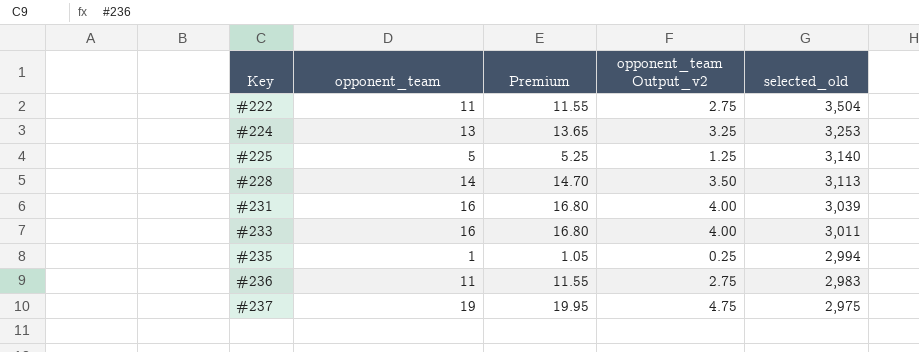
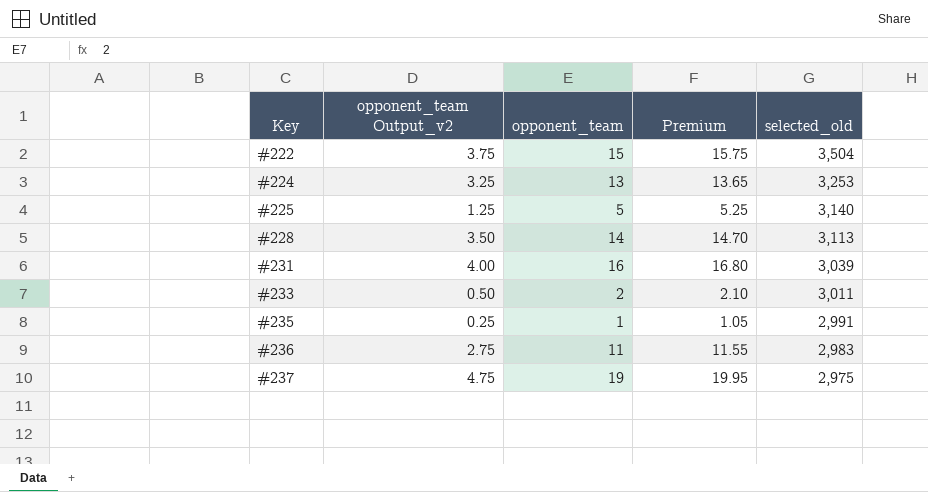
column opponent_team Output_v2 | position: 4 -> 2
#222 | opponent_team Output_v2: 2.75 -> 3.75
#222 | opponent_team: 11 -> 15
#222 | Premium: 11.55 -> 15.75
#233 | opponent_team Output_v2: 4.00 -> 0.50
#233 | opponent_team: 16 -> 2
#233 | Premium: 16.80 -> 2.10
#235 | selected_old: 2,994 -> 2,991

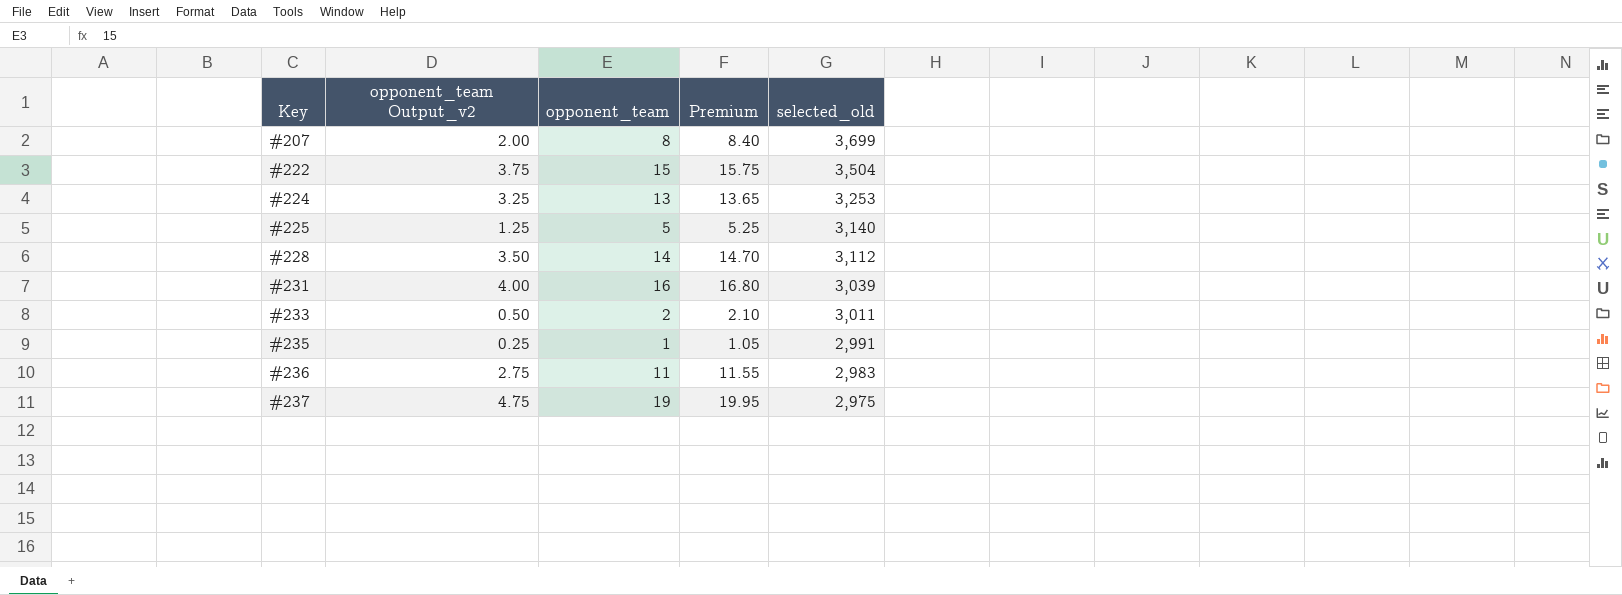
row #207: none -> 2.00 | 8 | 8.40 | 3,699
#228 | selected_old: 3,113 -> 3,112

